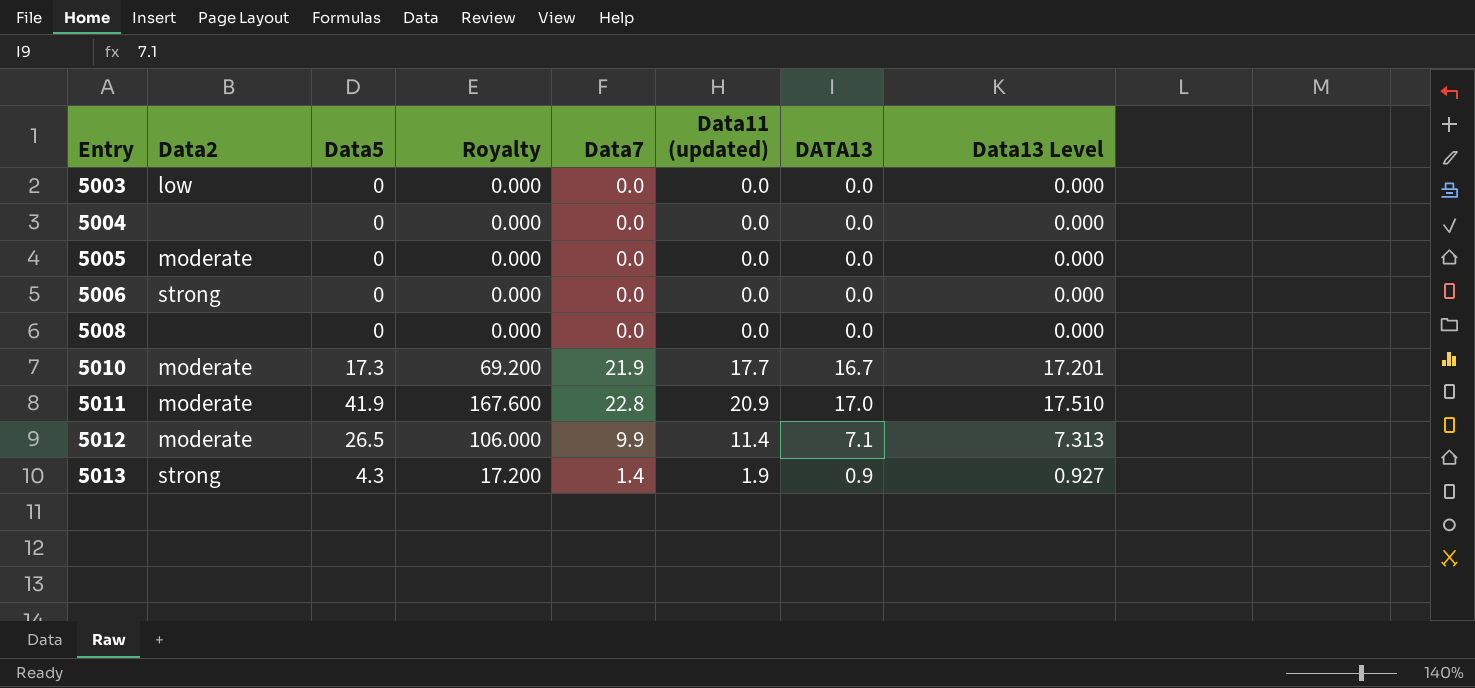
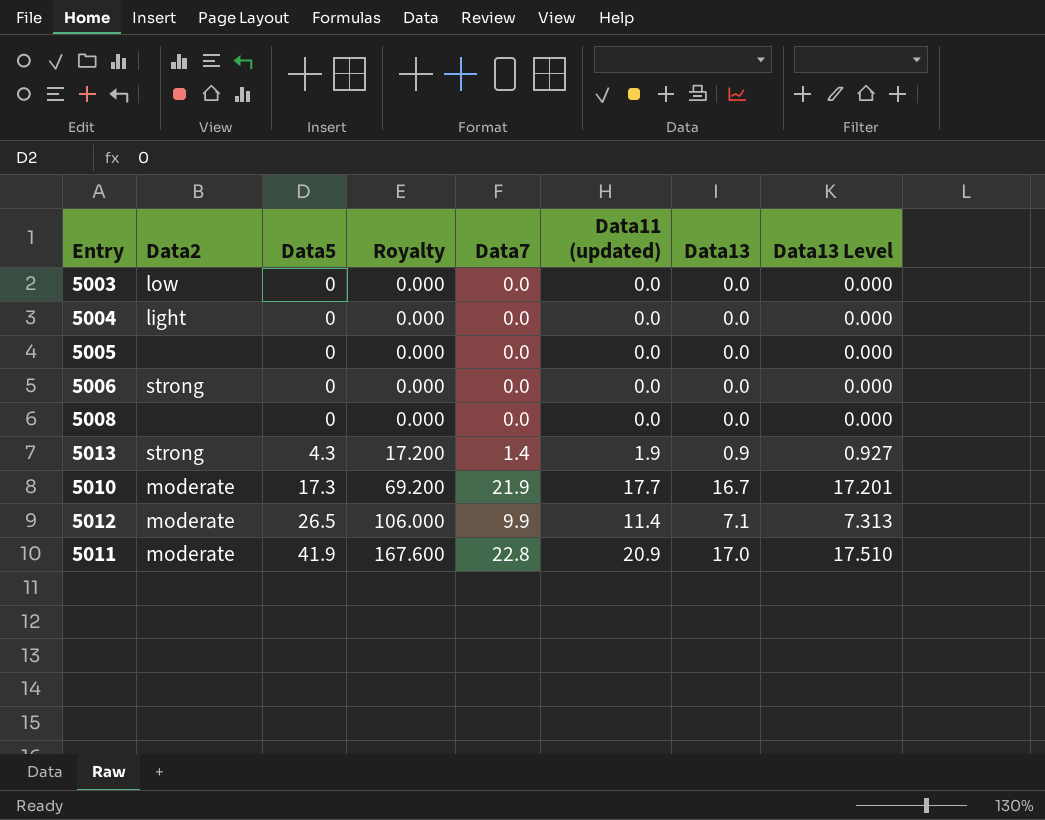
row order: Entry ascending -> Data5 ascending
column name: DATA13 -> Data13
5004 | Data2: none -> light
5005 | Data2: moderate -> none

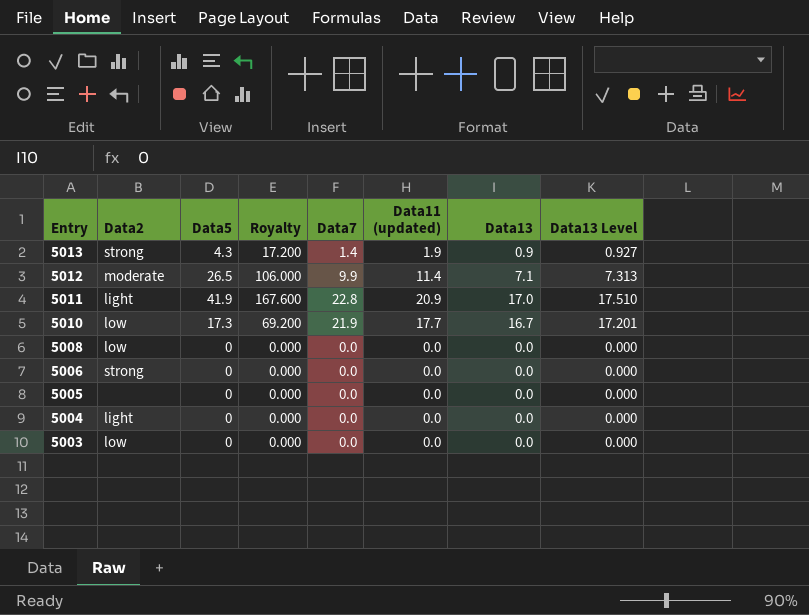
row order: Data5 ascending -> Entry descending
5011 | Data2: moderate -> light
5010 | Data2: moderate -> low
5008 | Data2: none -> low

